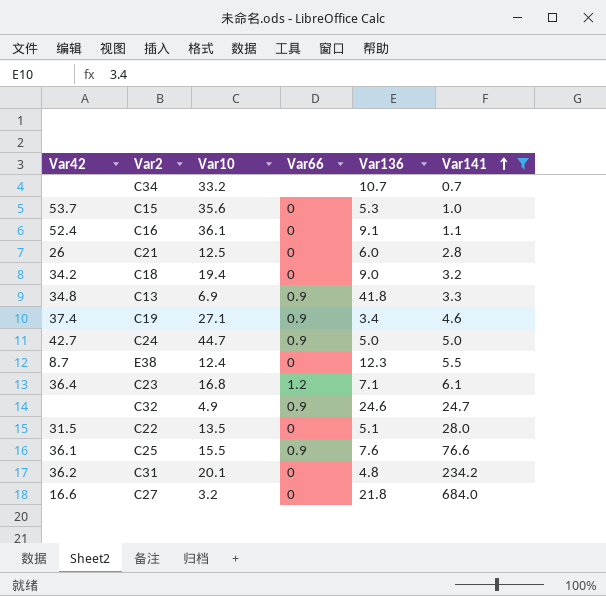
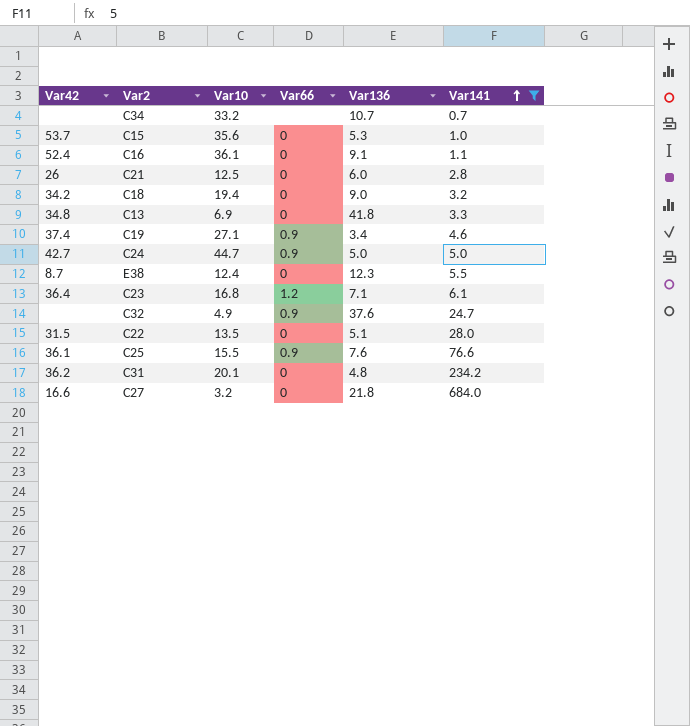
C13 | Var66: 0.9 -> 0
C32 | Var136: 24.6 -> 37.6

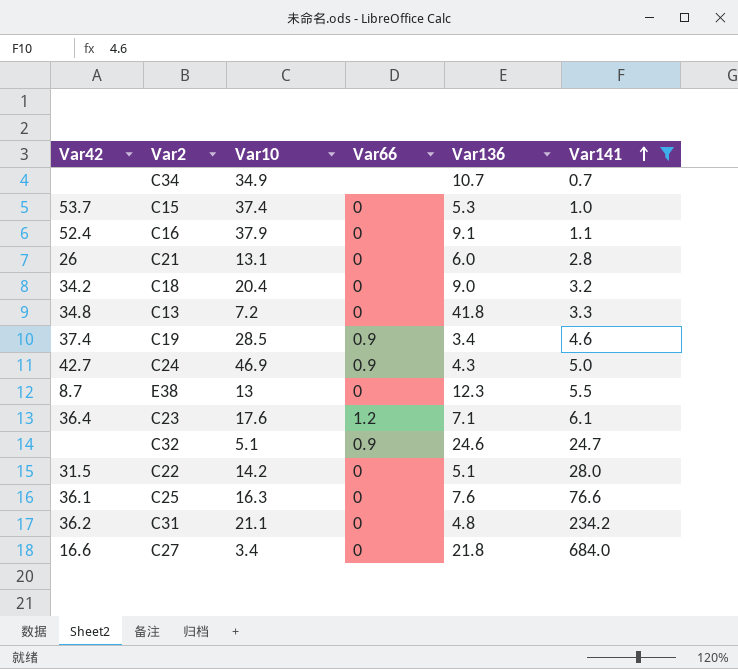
C34 | Var10: 33.2 -> 34.9
C15 | Var10: 35.6 -> 37.4
C16 | Var10: 36.1 -> 37.9
C21 | Var10: 12.5 -> 13.1
C18 | Var10: 19.4 -> 20.4
C13 | Var10: 6.9 -> 7.2
C19 | Var10: 27.1 -> 28.5
C24 | Var10: 44.7 -> 46.9
C24 | Var136: 5.0 -> 4.3
E38 | Var10: 12.4 -> 13
C23 | Var10: 16.8 -> 17.6
C32 | Var10: 4.9 -> 5.1
C32 | Var136: 37.6 -> 24.6
C22 | Var10: 13.5 -> 14.2
C25 | Var10: 15.5 -> 16.3
C25 | Var66: 0.9 -> 0
C31 | Var10: 20.1 -> 21.1
C27 | Var10: 3.2 -> 3.4

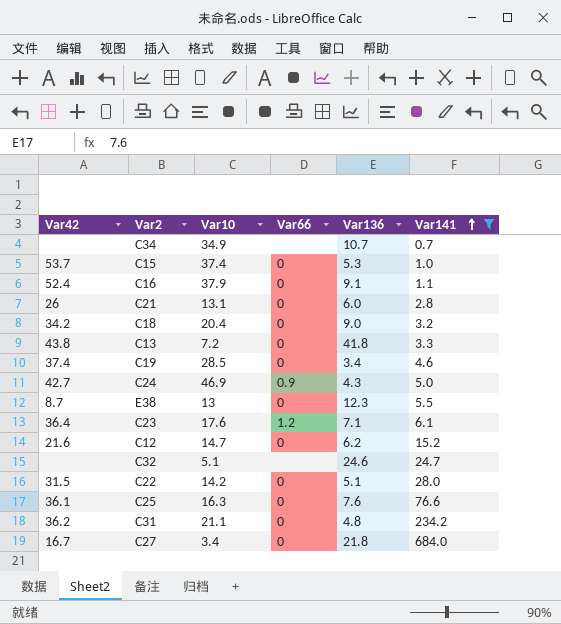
C13 | Var42: 34.8 -> 43.8
C19 | Var66: 0.9 -> 0
row C12: none -> 21.6 | 14.7 | 0 | 6.2 | 15.2
C32 | Var66: 0.9 -> none
C27 | Var42: 16.6 -> 16.7

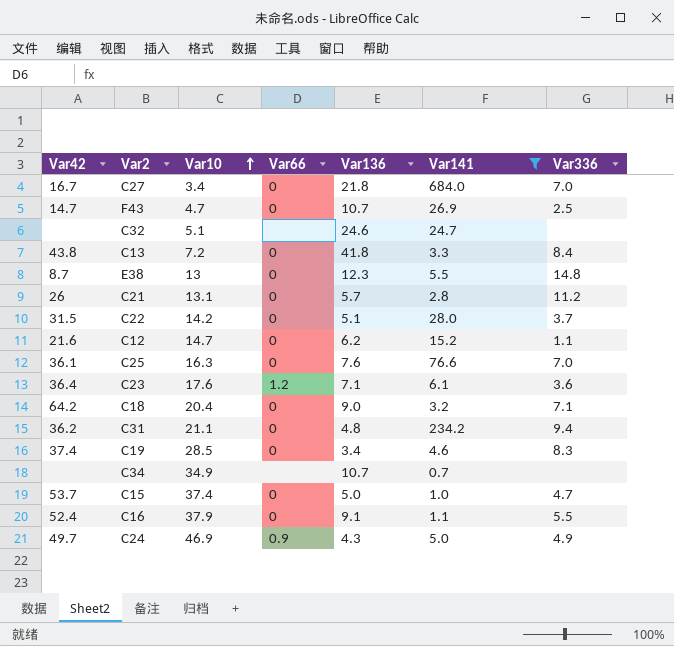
row order: Var141 ascending -> Var10 ascending
column Var336 | position: none -> 7
row F43: none -> 14.7 | 4.7 | 0 | 10.7 | 26.9 | 2.5
C21 | Var136: 6.0 -> 5.7
C18 | Var42: 34.2 -> 64.2
C15 | Var136: 5.3 -> 5.0
C24 | Var42: 42.7 -> 49.7

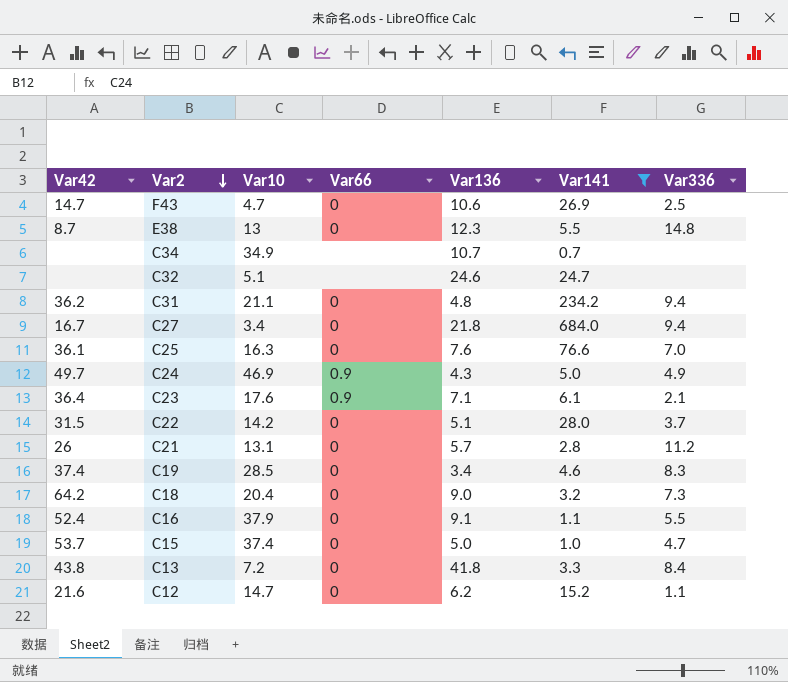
row order: Var10 ascending -> Var2 descending
F43 | Var136: 10.7 -> 10.6
C27 | Var336: 7.0 -> 9.4
C23 | Var66: 1.2 -> 0.9
C23 | Var336: 3.6 -> 2.1
C18 | Var336: 7.1 -> 7.3

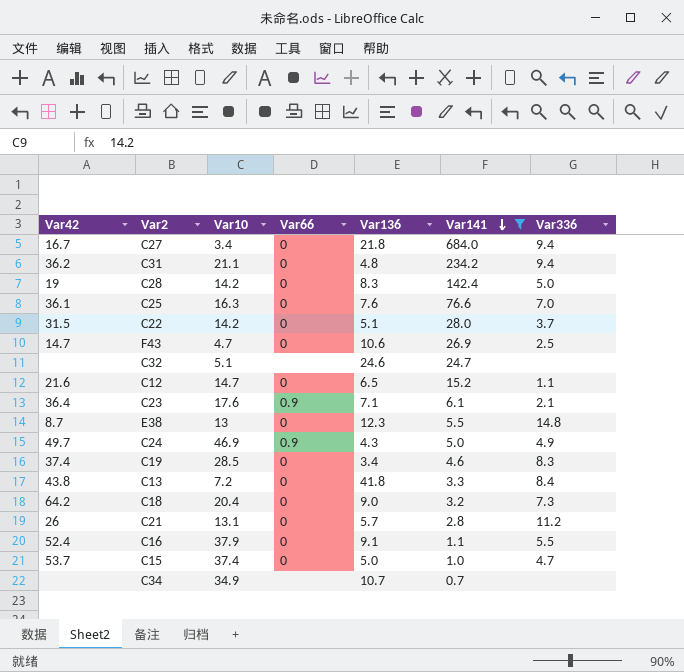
row order: Var2 descending -> Var141 descending
row C28: none -> 19 | 14.2 | 0 | 8.3 | 142.4 | 5.0
C12 | Var136: 6.2 -> 6.5

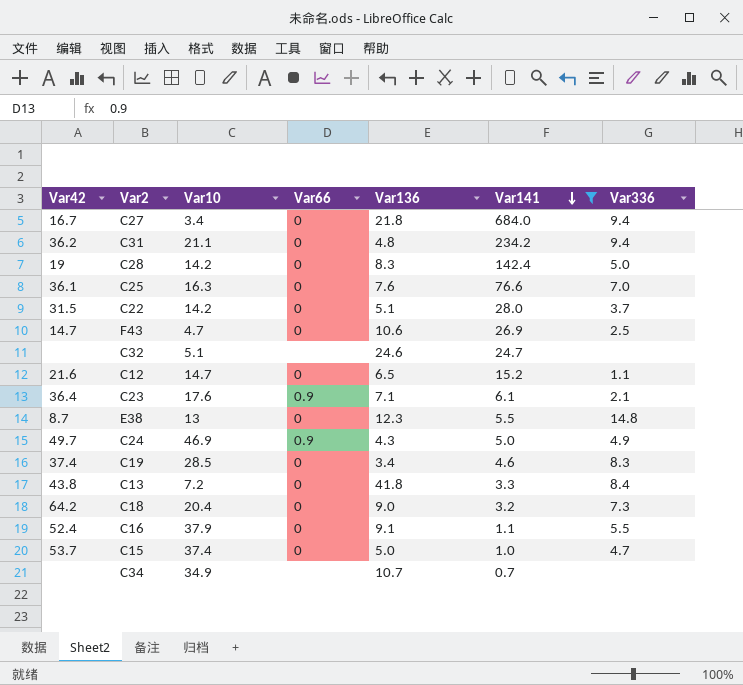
row C21: 26 | 13.1 | 0 | 5.7 | 2.8 | 11.2 -> none

